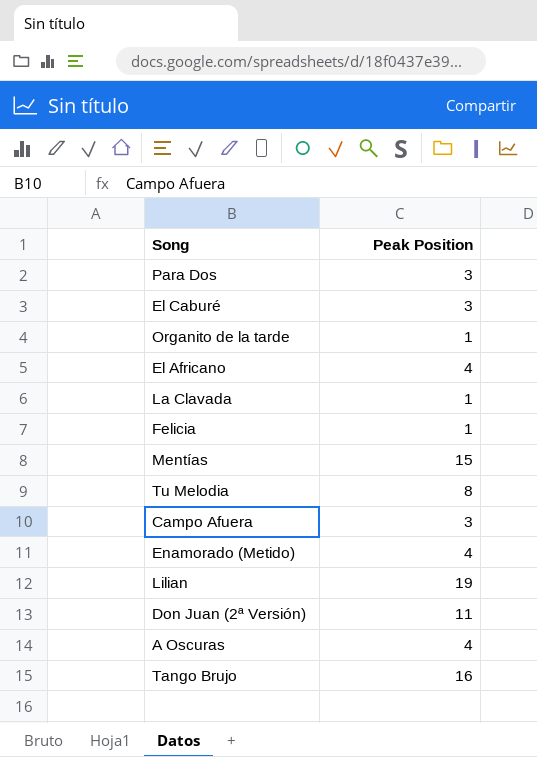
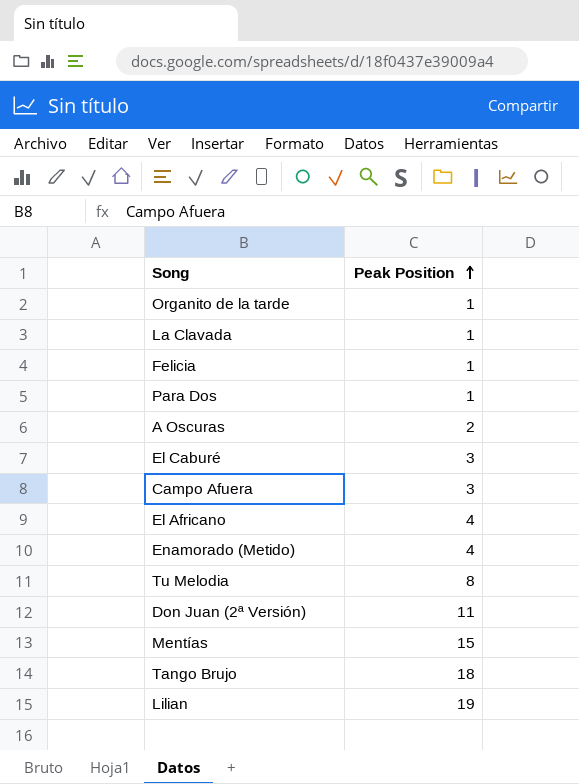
row order: none -> Peak Position ascending
Para Dos | Peak Position: 3 -> 1
A Oscuras | Peak Position: 4 -> 2
Tango Brujo | Peak Position: 16 -> 18

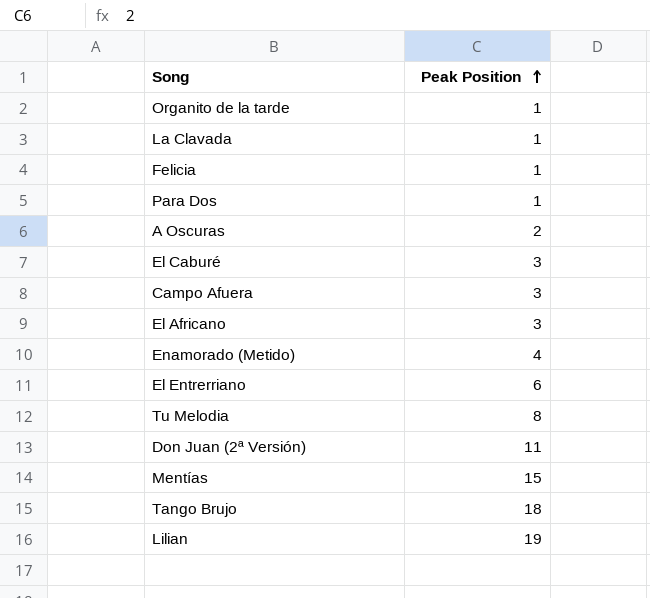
El Africano | Peak Position: 4 -> 3
row El Entrerriano: none -> 6

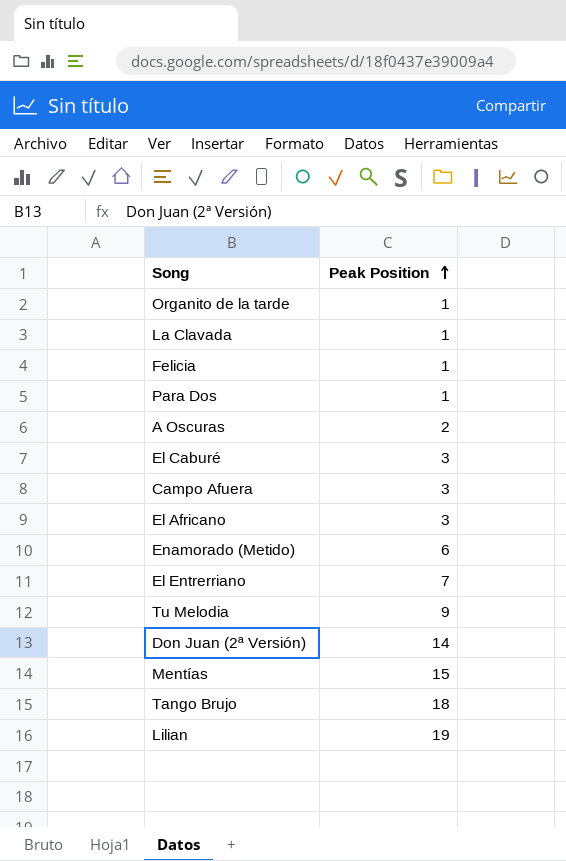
Enamorado (Metido) | Peak Position: 4 -> 6
El Entrerriano | Peak Position: 6 -> 7
Tu Melodia | Peak Position: 8 -> 9
Don Juan (2ª Versión) | Peak Position: 11 -> 14

